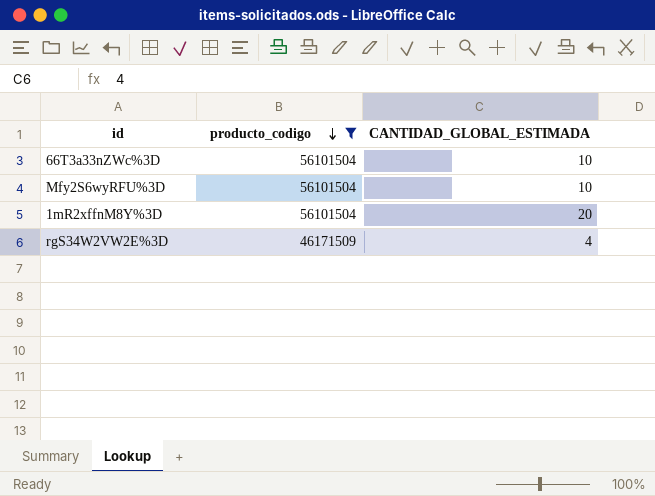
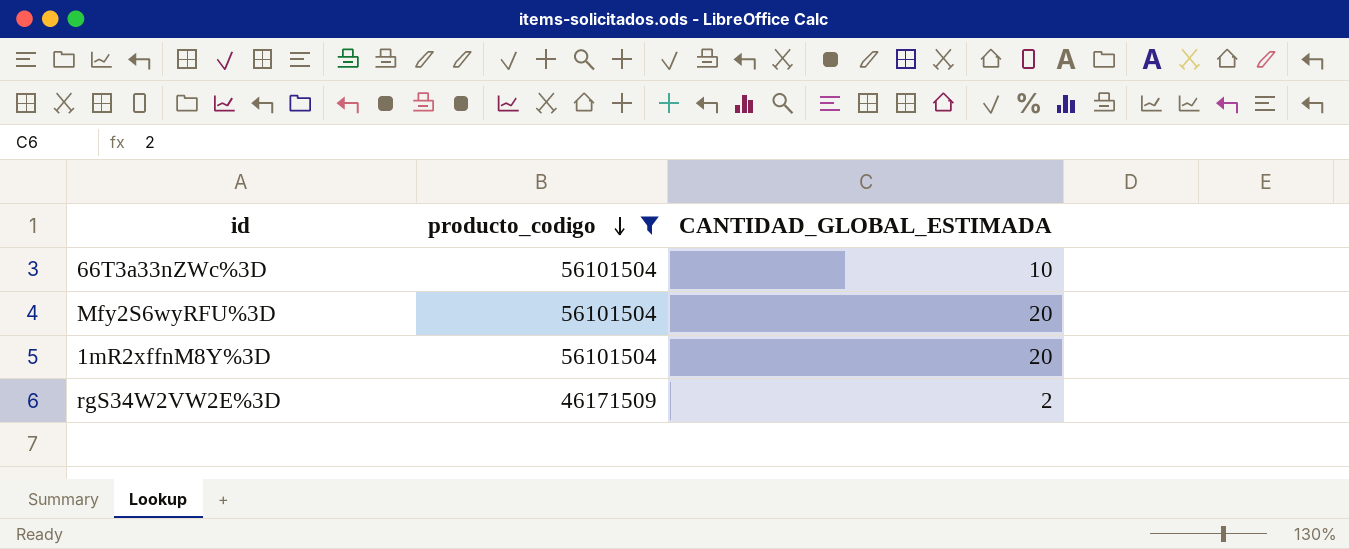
Mfy2S6wyRFU%3D | CANTIDAD_GLOBAL_ESTIMADA: 10 -> 20
rgS34W2VW2E%3D | CANTIDAD_GLOBAL_ESTIMADA: 4 -> 2

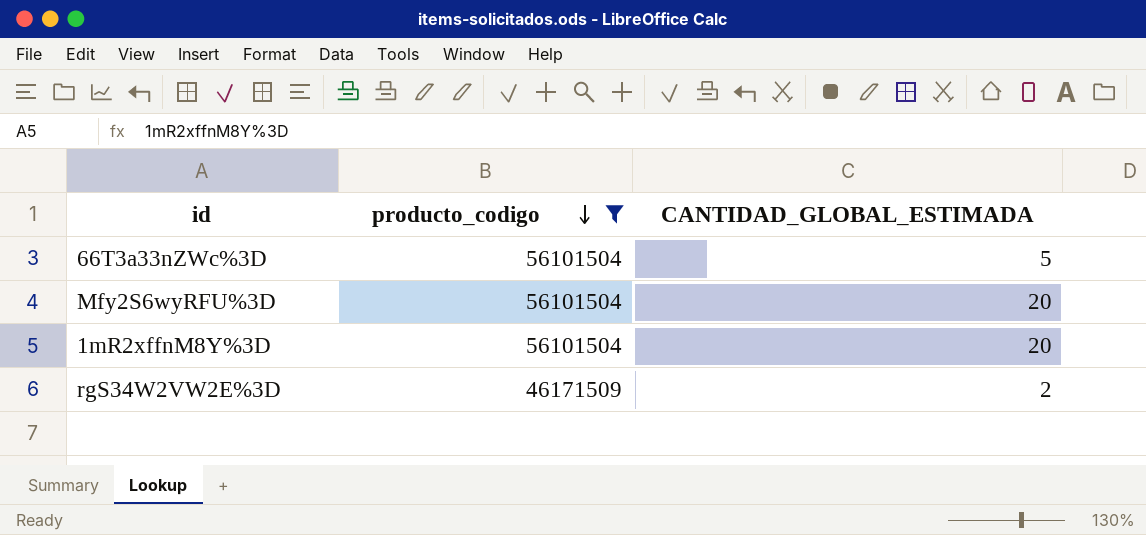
66T3a33nZWc%3D | CANTIDAD_GLOBAL_ESTIMADA: 10 -> 5

